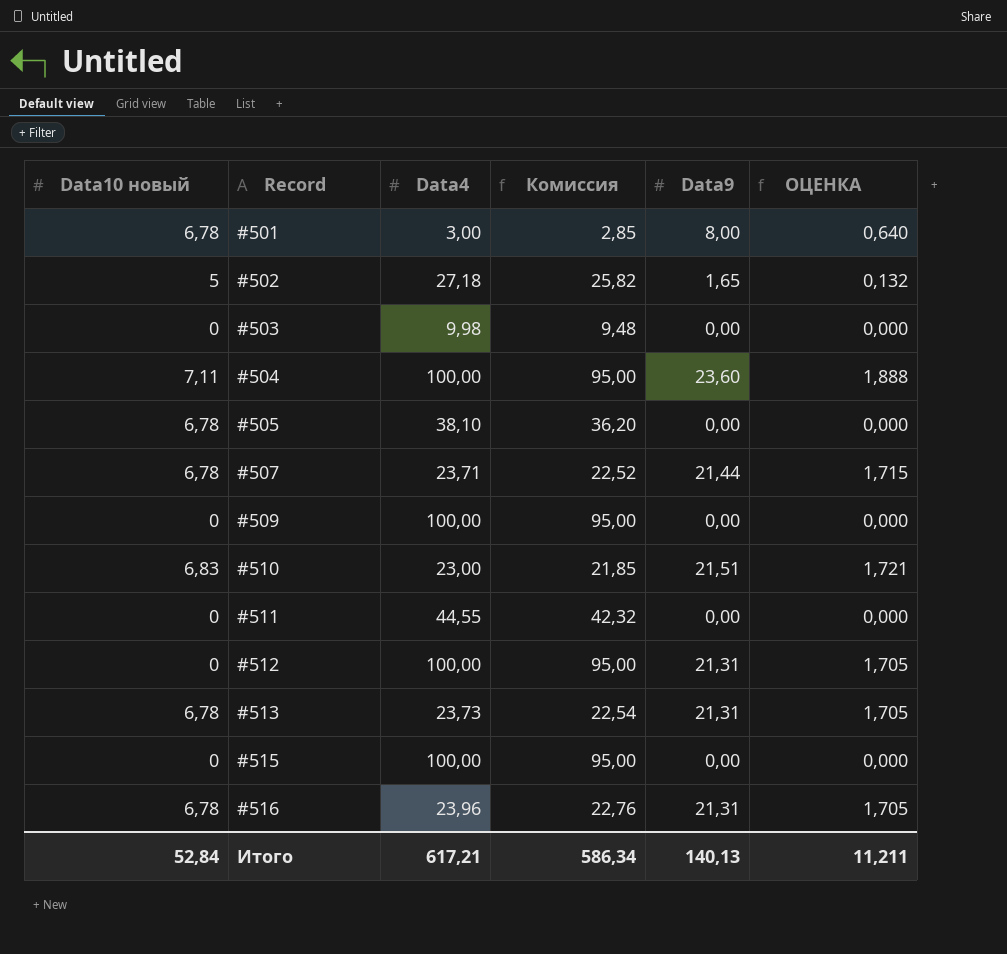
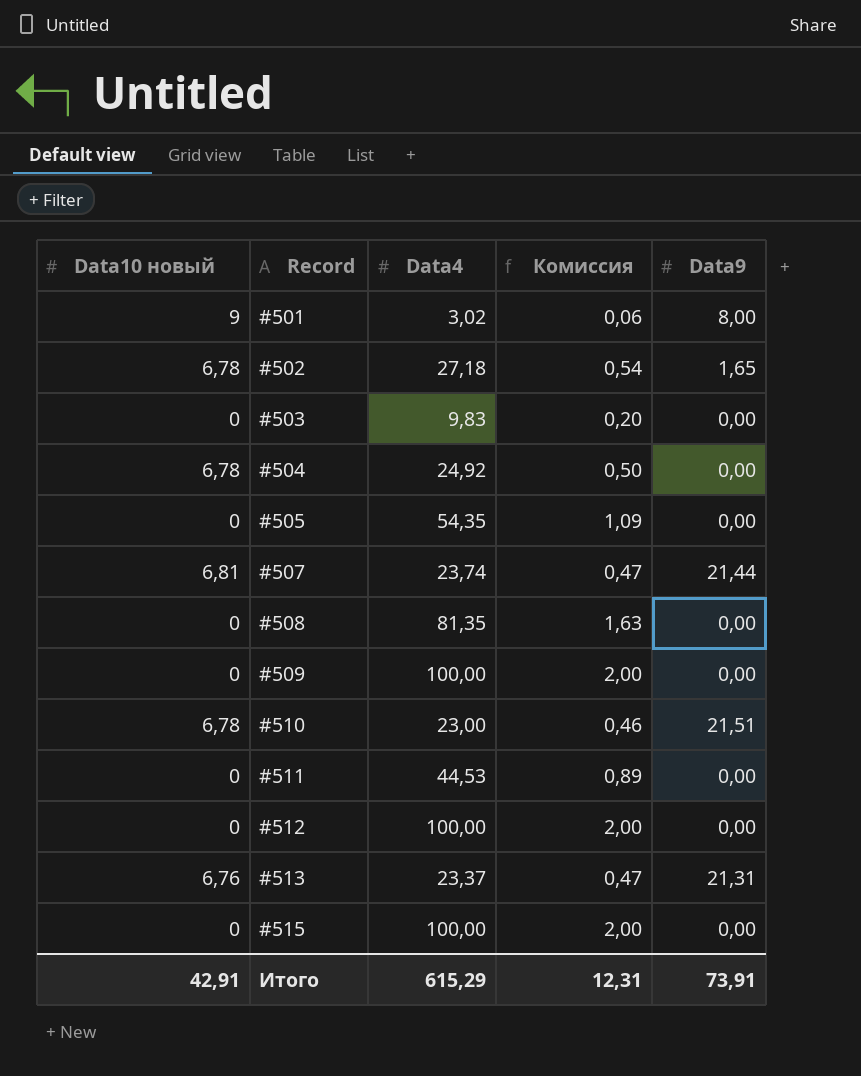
column ОЦЕНКА | formula: [Data9] * 0,08 -> none
column Комиссия | formula: [Data4] * 0,95 -> [Data4] * 0,02
row #516: 6,78 | 23,96 | 22,76 | 21,31 | 1,705 -> none
#501 | Data10 новый: 6,78 -> 9
#501 | Data4: 3,00 -> 3,02
#502 | Data10 новый: 5 -> 6,78
#503 | Data4: 9,98 -> 9,83
#504 | Data10 новый: 7,11 -> 6,78
#504 | Data4: 100,00 -> 24,92
#504 | Data9: 23,60 -> 0,00
#505 | Data10 новый: 6,78 -> 0
#505 | Data4: 38,10 -> 54,35
#507 | Data10 новый: 6,78 -> 6,81
#507 | Data4: 23,71 -> 23,74
row #508: none -> 0 | 81,35 | 1,63 | 0,00
#510 | Data10 новый: 6,83 -> 6,78
#511 | Data4: 44,55 -> 44,53
#512 | Data9: 21,31 -> 0,00
#513 | Data10 новый: 6,78 -> 6,76
#513 | Data4: 23,73 -> 23,37
Итого | Data10 новый: 52,84 -> 42,91
Итого | Data4: 617,21 -> 615,29
Итого | Комиссия: 586,34 -> 12,31
Итого | Data9: 140,13 -> 73,91

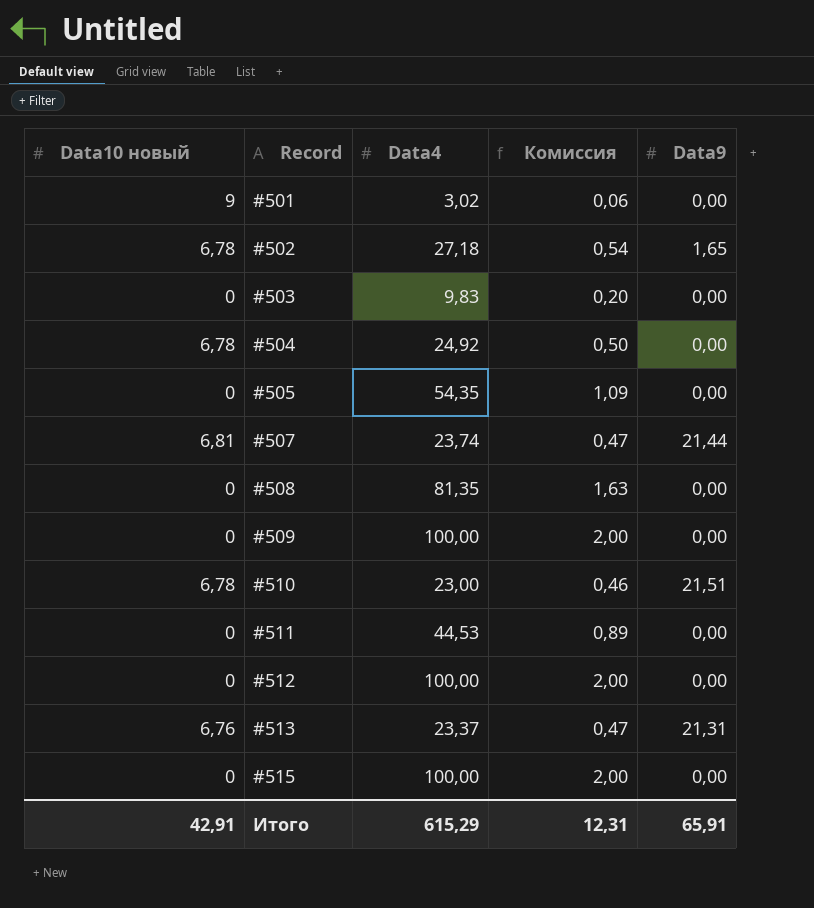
#501 | Data9: 8,00 -> 0,00
Итого | Data9: 73,91 -> 65,91

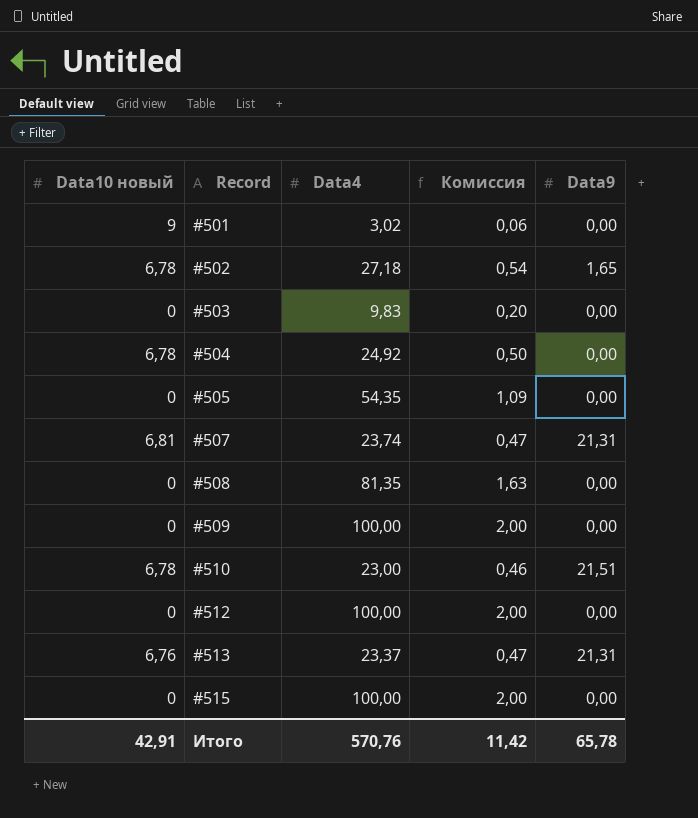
row #511: 0 | 44,53 | 0,89 | 0,00 -> none
#507 | Data9: 21,44 -> 21,31
Итого | Data4: 615,29 -> 570,76
Итого | Комиссия: 12,31 -> 11,42
Итого | Data9: 65,91 -> 65,78

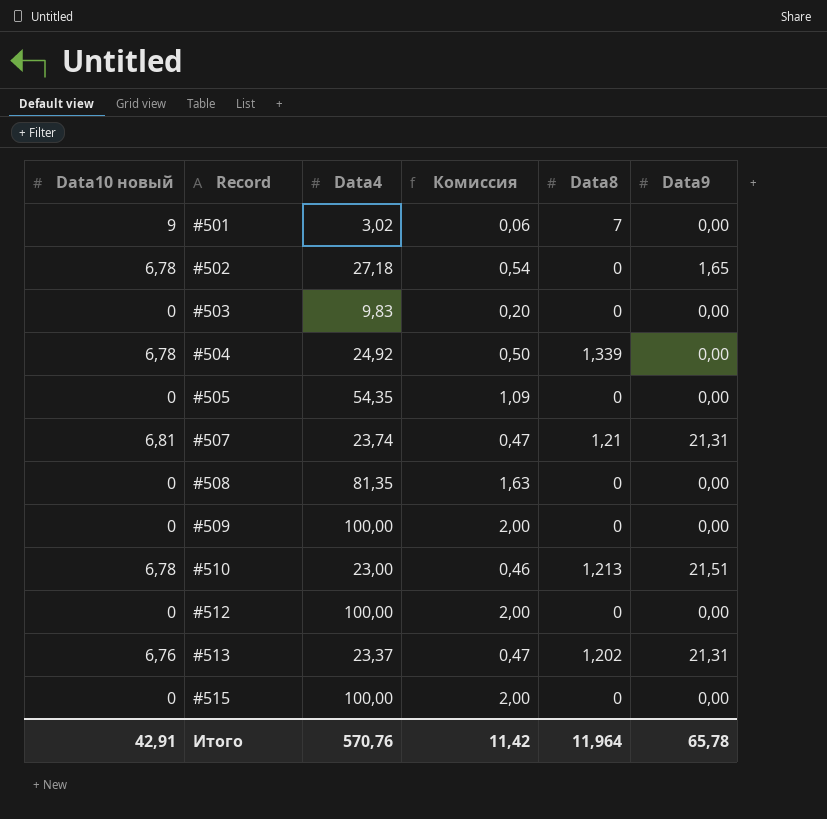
column Data8 | position: none -> 5

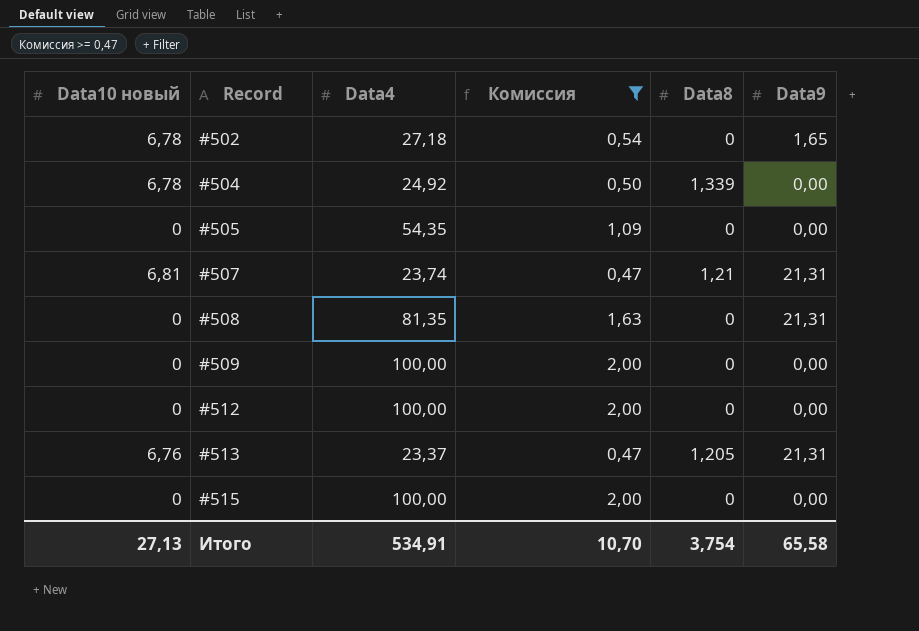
filter: none -> Комиссия >= 0,47
#508 | Data9: 0,00 -> 21,31
#513 | Data8: 1,202 -> 1,205
Итого | Data10 новый: 42,91 -> 27,13
Итого | Data4: 570,76 -> 534,91
Итого | Комиссия: 11,42 -> 10,70
Итого | Data8: 11,964 -> 3,754
Итого | Data9: 65,78 -> 65,58

